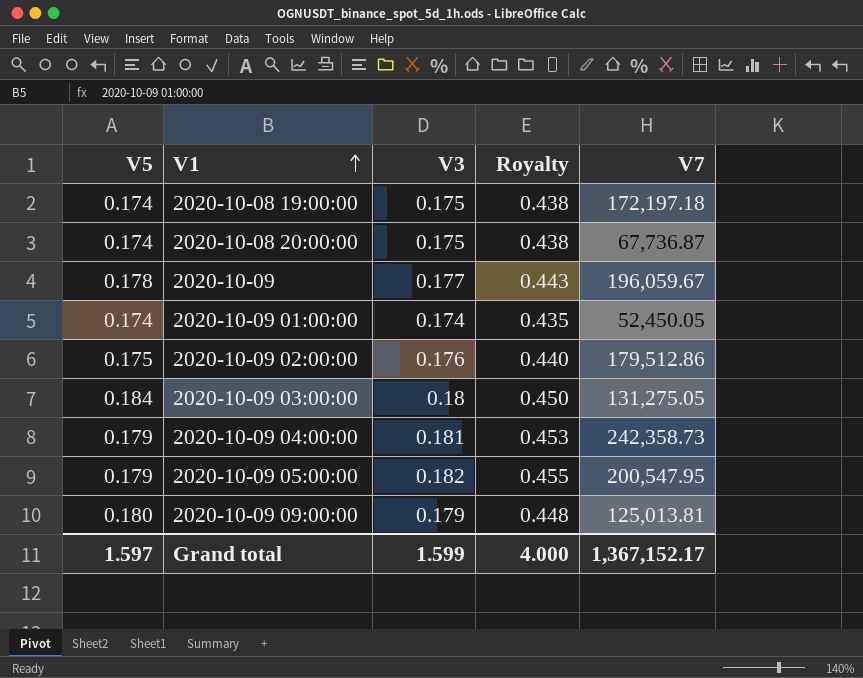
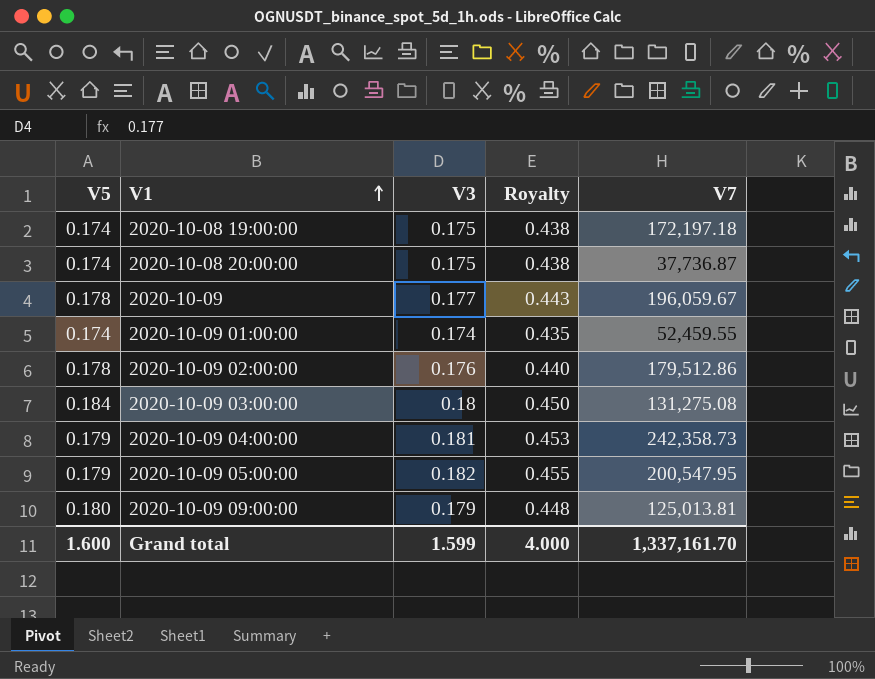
2020-10-08 20:00:00 | V7: 67,736.87 -> 37,736.87
2020-10-09 01:00:00 | V7: 52,450.05 -> 52,459.55
2020-10-09 02:00:00 | V5: 0.175 -> 0.178
2020-10-09 03:00:00 | V7: 131,275.05 -> 131,275.08
Grand total | V5: 1.597 -> 1.600
Grand total | V7: 1,367,152.17 -> 1,337,161.70

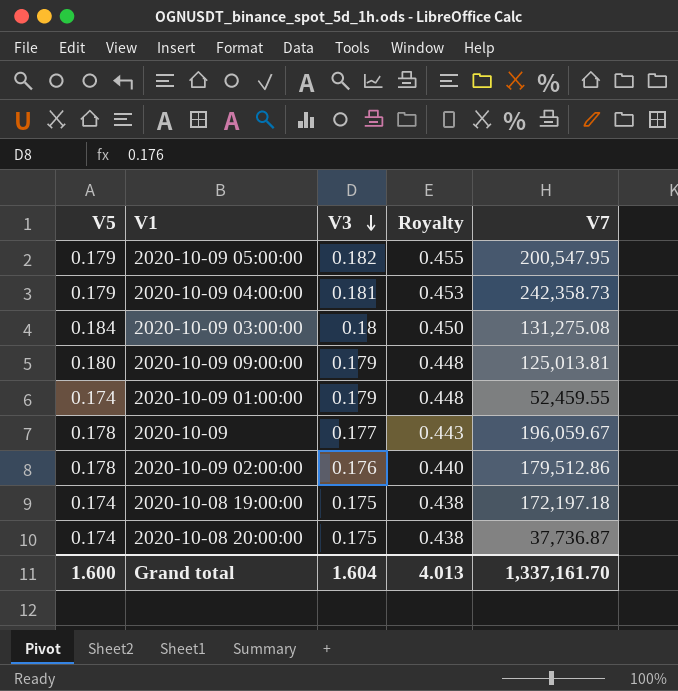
row order: V1 ascending -> V3 descending
2020-10-09 01:00:00 | V3: 0.174 -> 0.179
2020-10-09 01:00:00 | Royalty: 0.435 -> 0.448
Grand total | V3: 1.599 -> 1.604
Grand total | Royalty: 4.000 -> 4.013

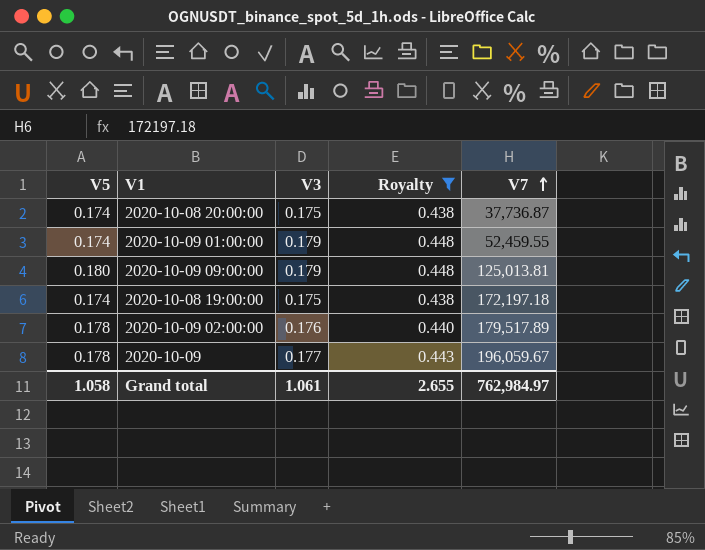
filter: none -> Royalty <= 0.448
row order: V3 descending -> V7 ascending
2020-10-09 02:00:00 | V7: 179,512.86 -> 179,517.89
Grand total | V5: 1.600 -> 1.058
Grand total | V3: 1.604 -> 1.061
Grand total | Royalty: 4.013 -> 2.655
Grand total | V7: 1,337,161.70 -> 762,984.97

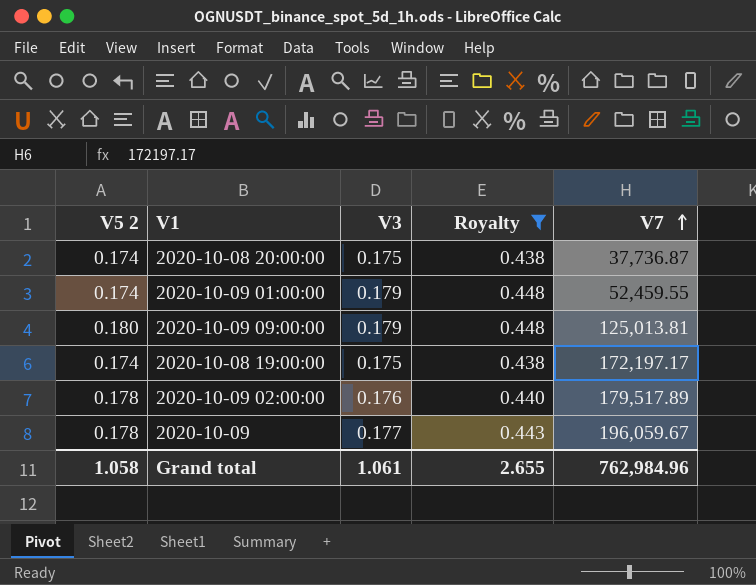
column name: V5 -> V5 2
2020-10-08 19:00:00 | V7: 172,197.18 -> 172,197.17
Grand total | V7: 762,984.97 -> 762,984.96

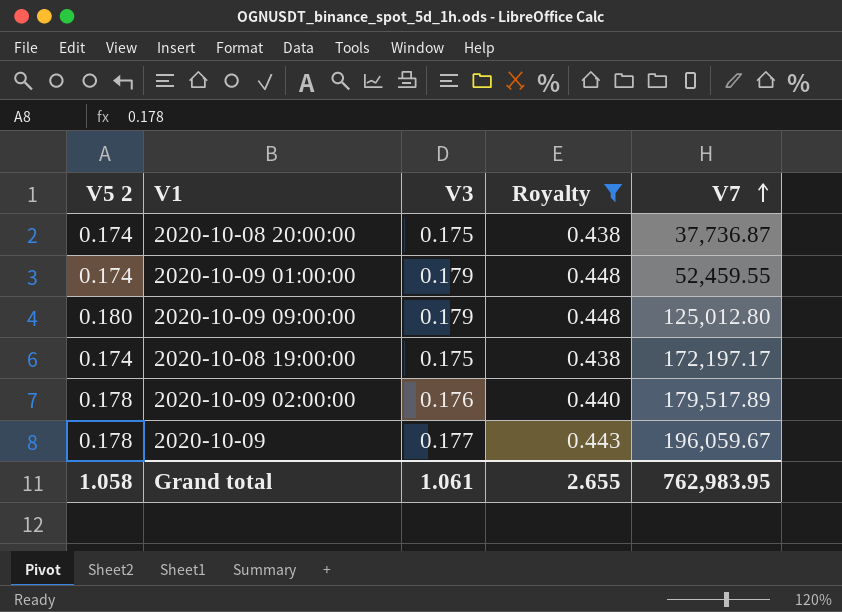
2020-10-09 09:00:00 | V7: 125,013.81 -> 125,012.80
Grand total | V7: 762,984.96 -> 762,983.95

